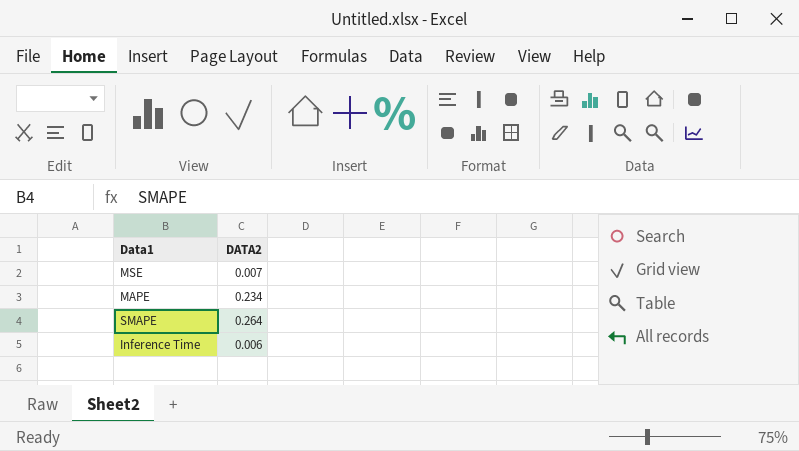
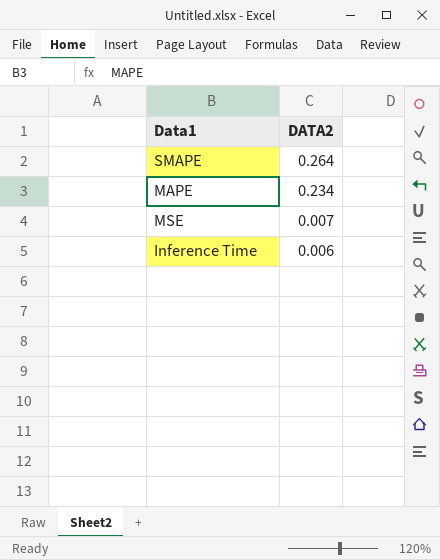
row order: none -> DATA2 descending

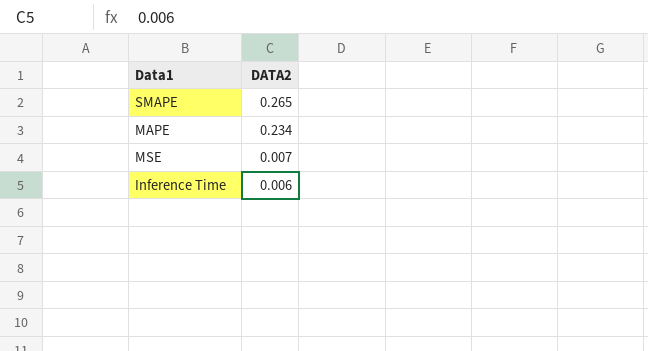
SMAPE | DATA2: 0.264 -> 0.265

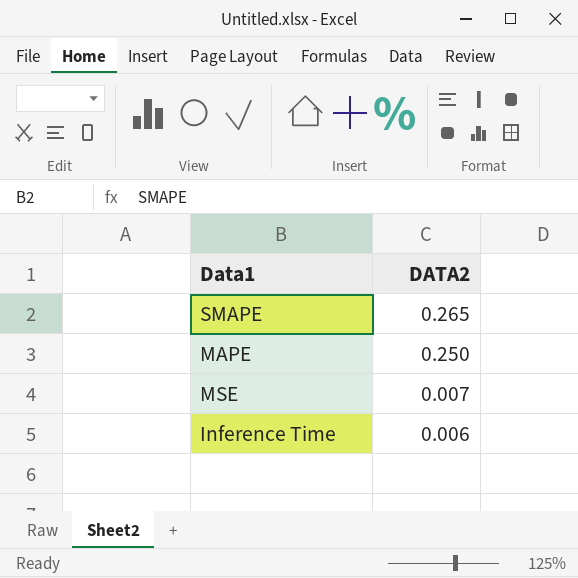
MAPE | DATA2: 0.234 -> 0.250

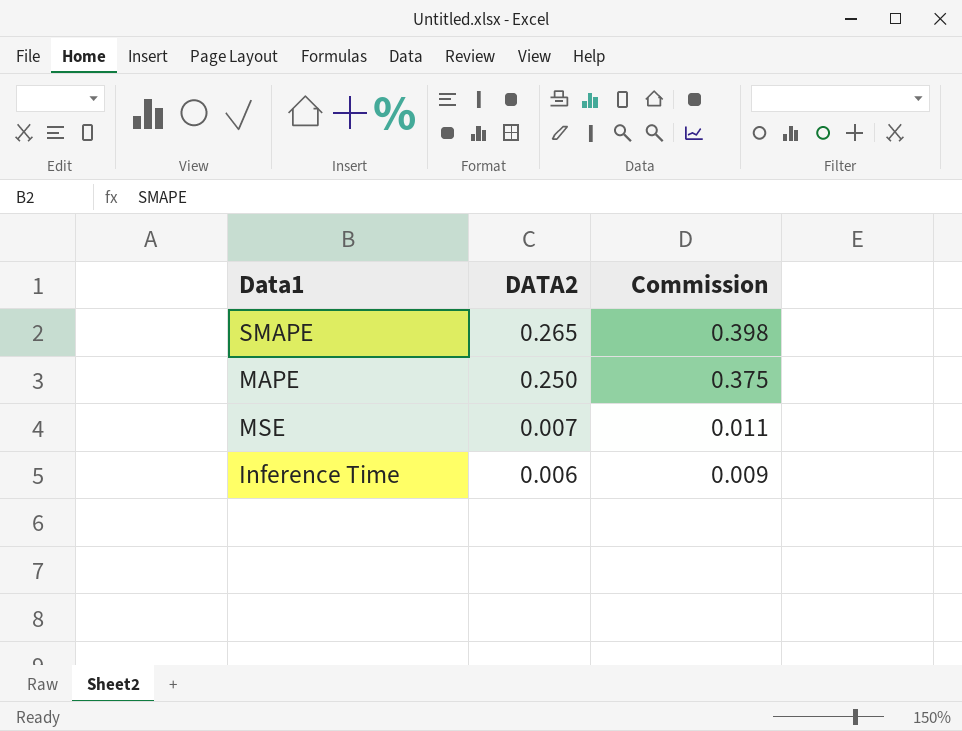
column Commission | formula: none -> [DATA2] * 1.5

